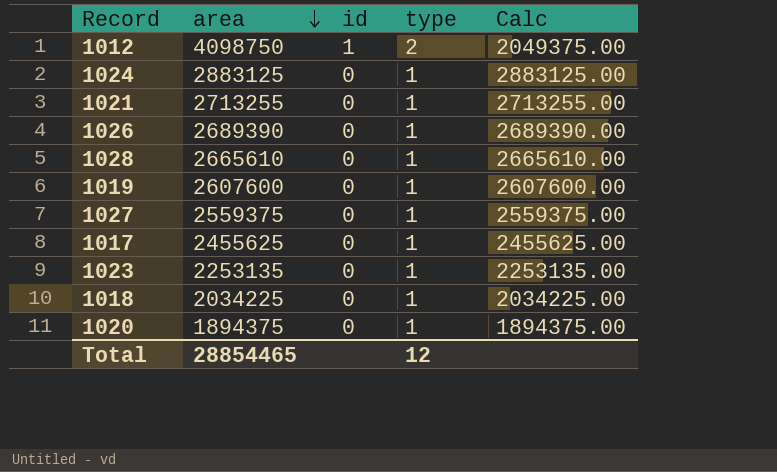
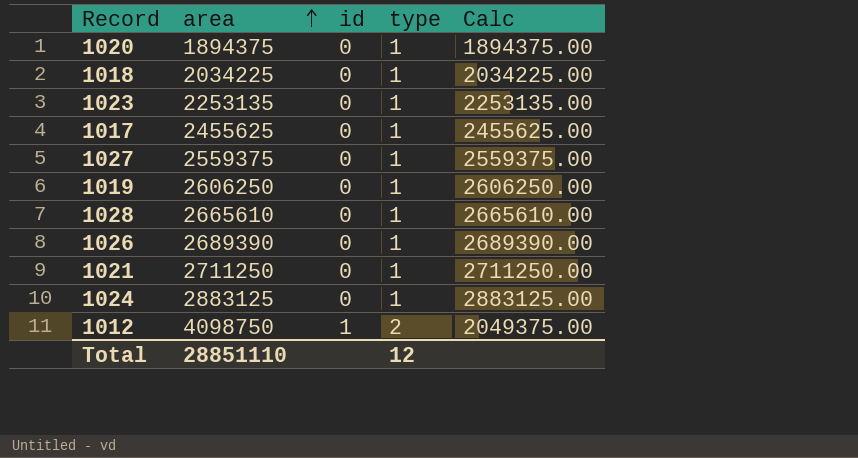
row order: area descending -> area ascending
1019 | area: 2607600 -> 2606250
1019 | Calc: 2607600.00 -> 2606250.00
1021 | area: 2713255 -> 2711250
1021 | Calc: 2713255.00 -> 2711250.00
Total | area: 28854465 -> 28851110

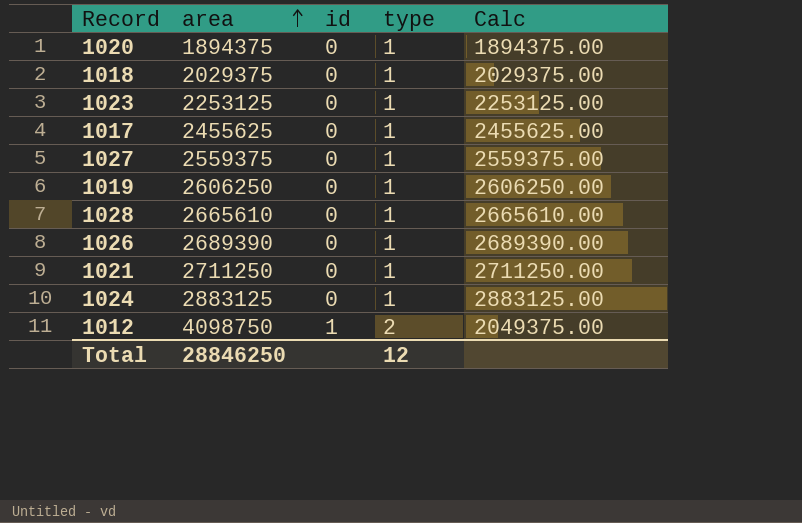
1018 | area: 2034225 -> 2029375
1018 | Calc: 2034225.00 -> 2029375.00
1023 | area: 2253135 -> 2253125
1023 | Calc: 2253135.00 -> 2253125.00
Total | area: 28851110 -> 28846250

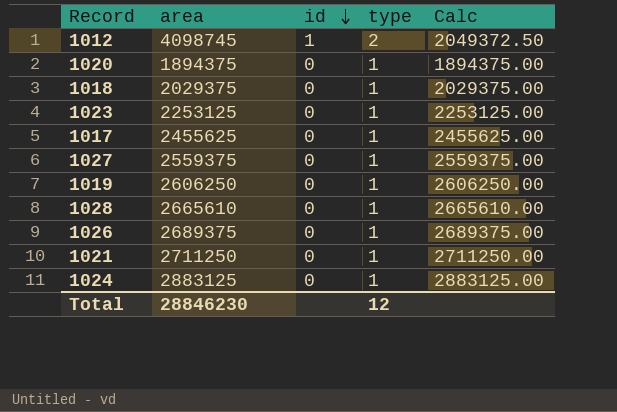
row order: area ascending -> id descending
1012 | area: 4098750 -> 4098745
1012 | Calc: 2049375.00 -> 2049372.50
1026 | area: 2689390 -> 2689375
1026 | Calc: 2689390.00 -> 2689375.00
Total | area: 28846250 -> 28846230

